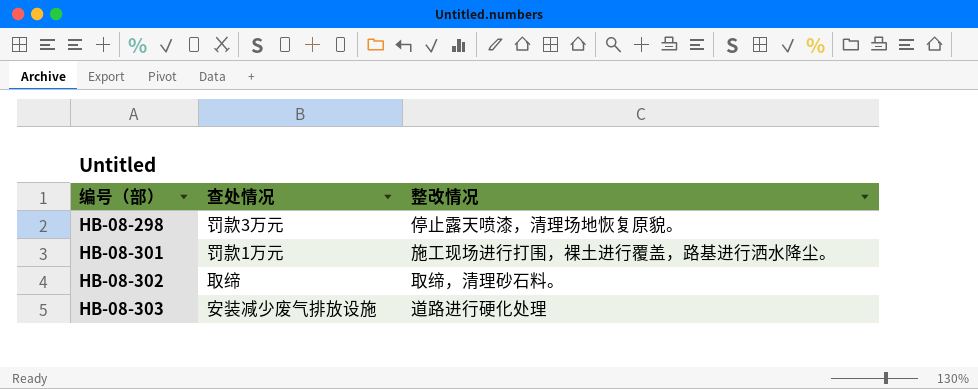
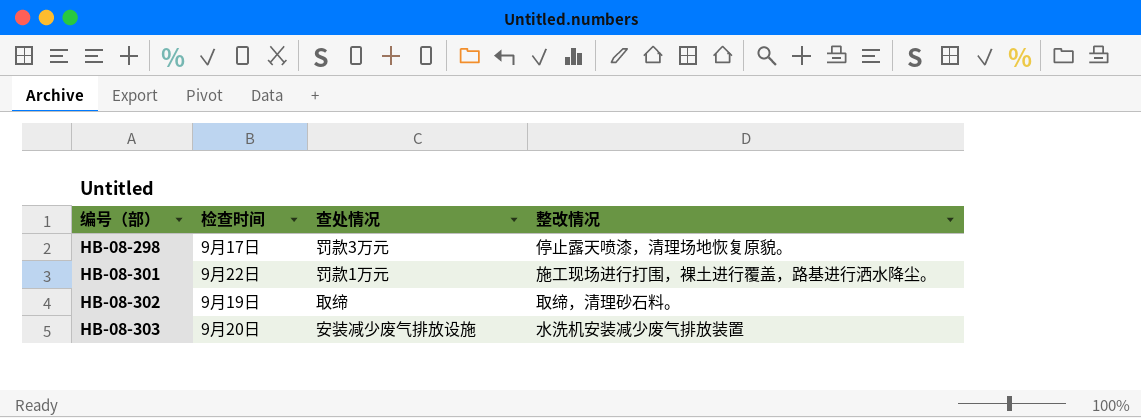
column 检查时间 | position: none -> 2
HB-08-303 | 整改情况: 道路进行硬化处理 -> 水洗机安装减少废气排放装置

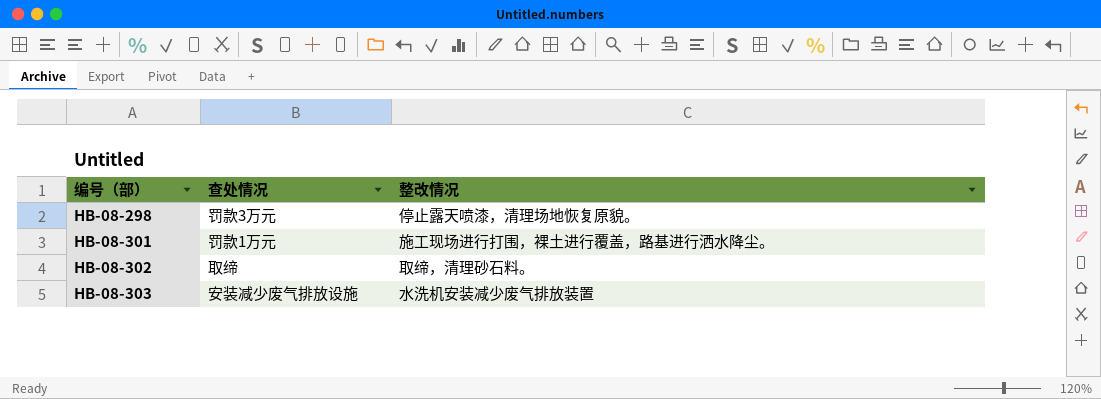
column 检查时间 | position: 2 -> none

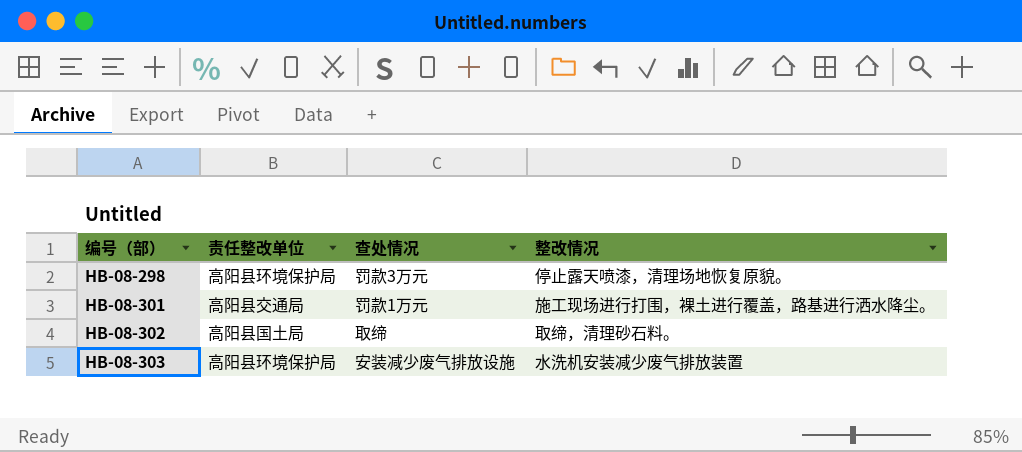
column 责任整改单位 | position: none -> 2

